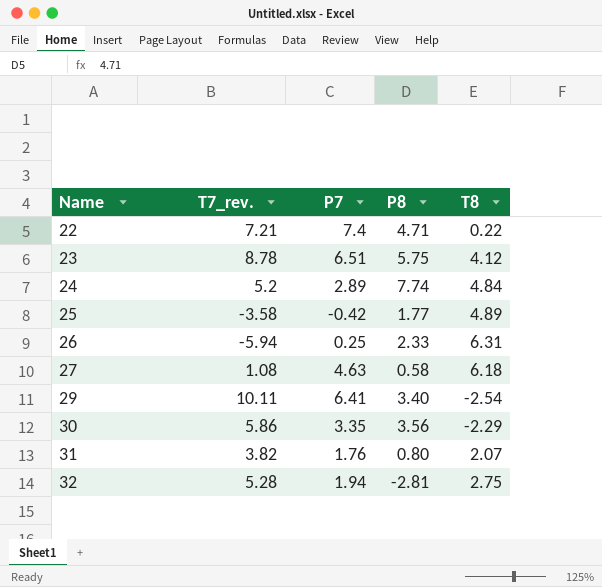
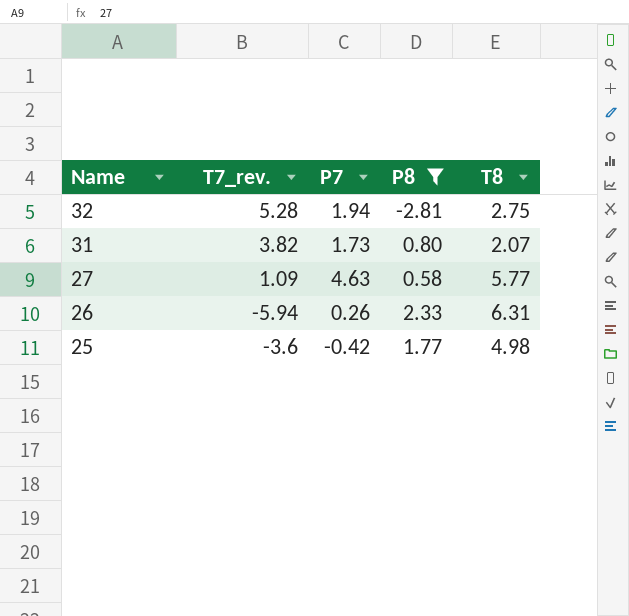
filter: none -> P8 <= 2.33
row order: Name ascending -> Name descending
31 | P7: 1.76 -> 1.73
27 | T7_rev.: 1.08 -> 1.09
27 | T8: 6.18 -> 5.77
26 | P7: 0.25 -> 0.26
25 | T7_rev.: -3.58 -> -3.6
25 | T8: 4.89 -> 4.98

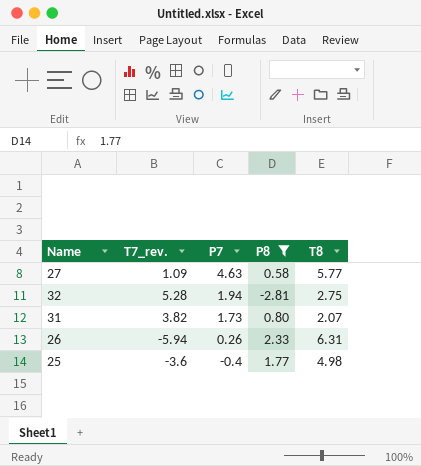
row order: Name descending -> P7 descending
25 | P7: -0.42 -> -0.4

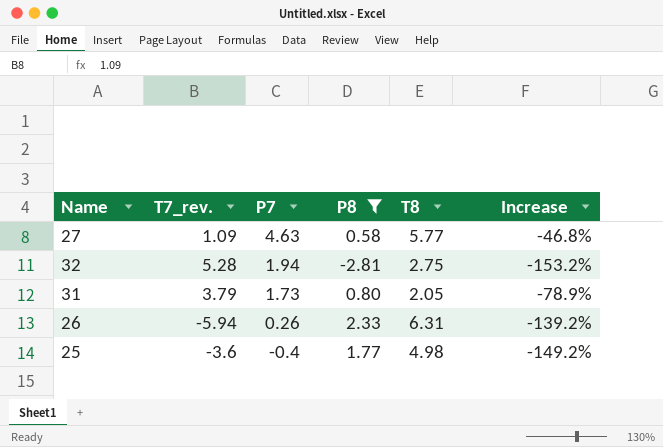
column Increase | formula: none -> ([P8] - [T7_rev.]) / [T7_rev.]
31 | T7_rev.: 3.82 -> 3.79
31 | T8: 2.07 -> 2.05

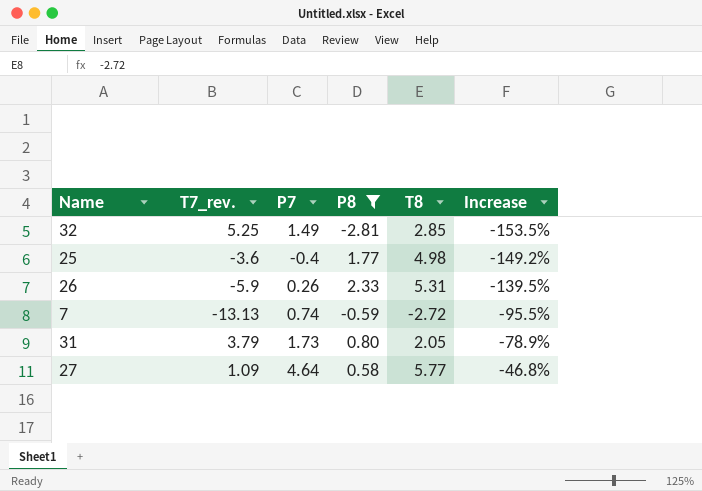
row order: P7 descending -> Increase ascending
32 | T7_rev.: 5.28 -> 5.25
32 | P7: 1.94 -> 1.49
32 | T8: 2.75 -> 2.85
32 | Increase: -153.2% -> -153.5%
26 | T7_rev.: -5.94 -> -5.9
26 | T8: 6.31 -> 5.31
26 | Increase: -139.2% -> -139.5%
row 7: none -> -13.13 | 0.74 | -0.59 | -2.72 | -95.5%
27 | P7: 4.63 -> 4.64

